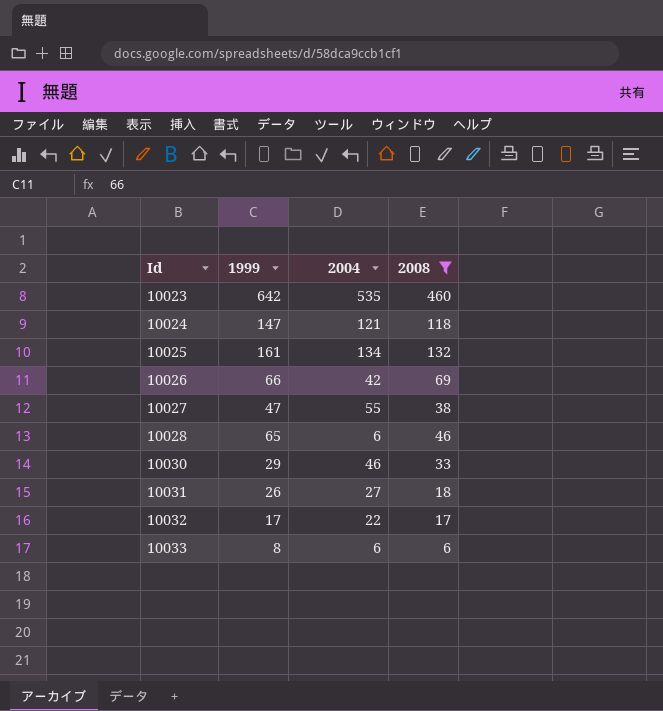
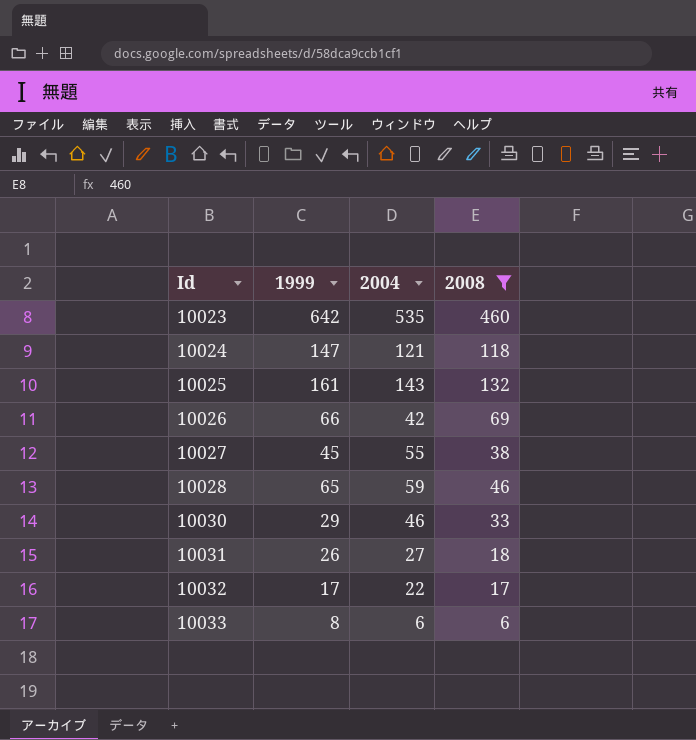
10025 | 2004: 134 -> 143
10027 | 1999: 47 -> 45
10028 | 2004: 6 -> 59

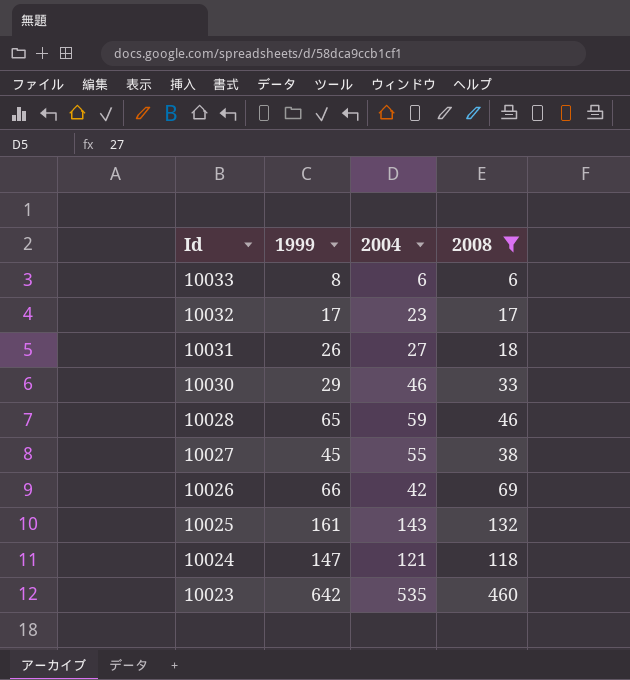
row order: Id ascending -> Id descending
10032 | 2004: 22 -> 23

